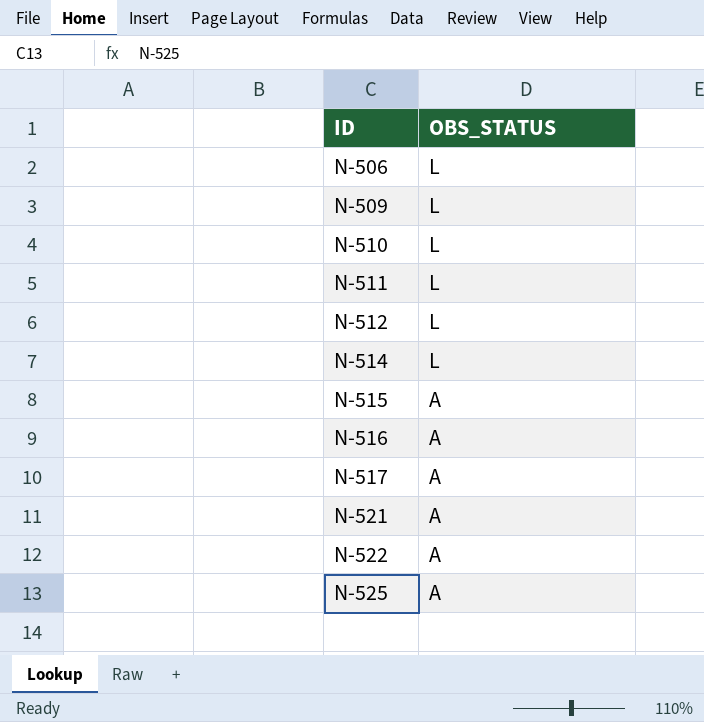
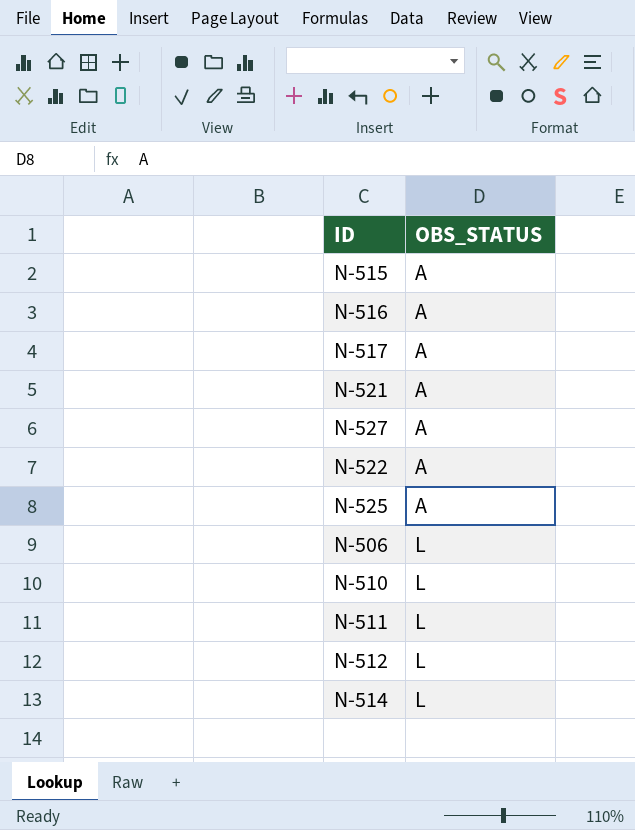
row order: ID ascending -> OBS_STATUS ascending
row N-509: L -> none
row N-527: none -> A

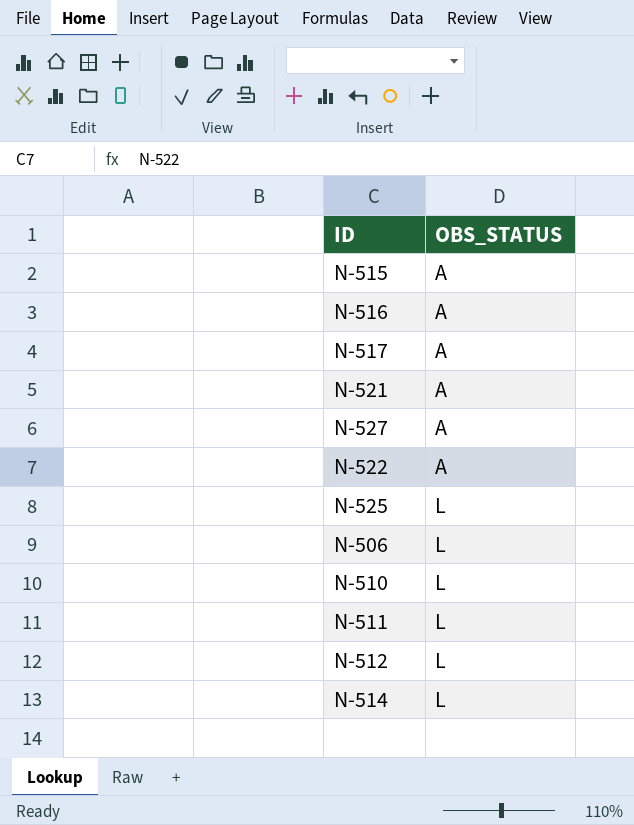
N-525 | OBS_STATUS: A -> L

